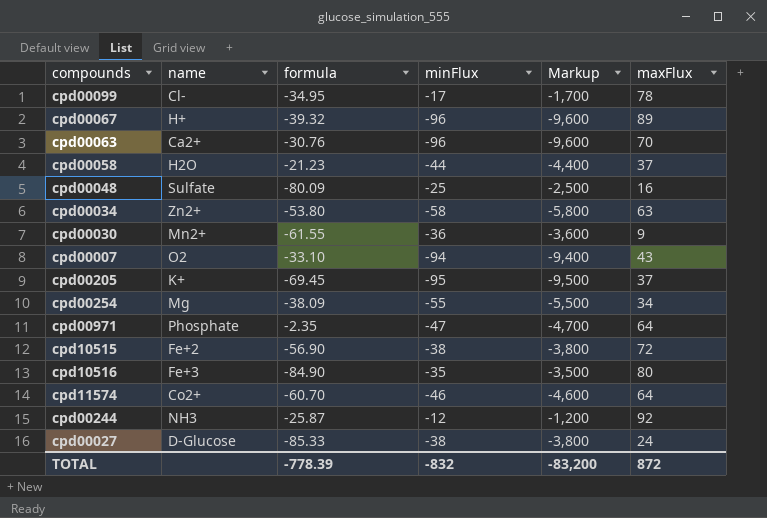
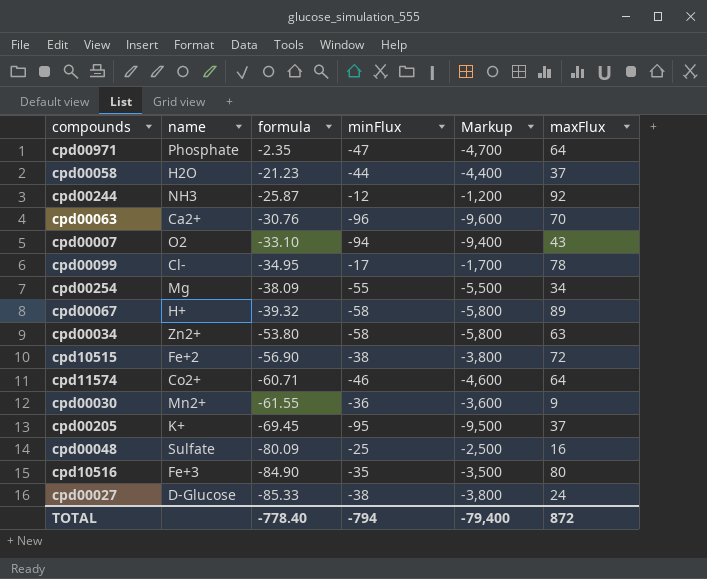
row order: none -> formula descending
cpd00067 | minFlux: -96 -> -58
cpd00067 | Markup: -9,600 -> -5,800
cpd11574 | formula: -60.70 -> -60.71
TOTAL | formula: -778.39 -> -778.40
TOTAL | minFlux: -832 -> -794
TOTAL | Markup: -83,200 -> -79,400

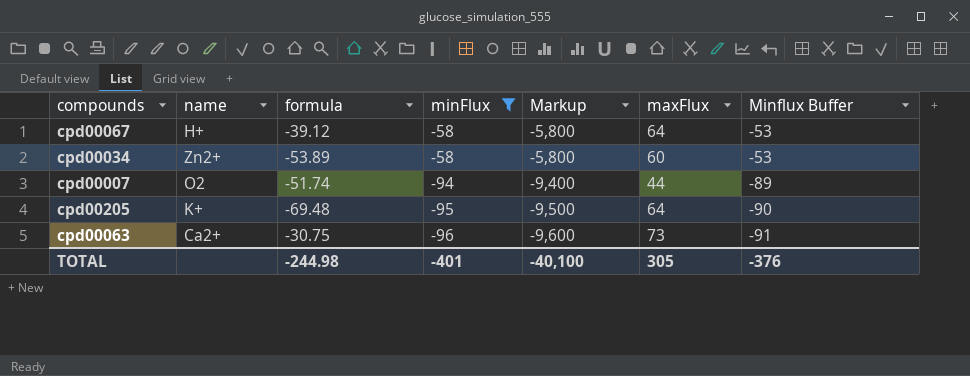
filter: none -> minFlux <= -58
row order: formula descending -> minFlux descending
column Minflux Buffer | formula: none -> [minFlux] + 5
cpd00067 | formula: -39.32 -> -39.12
cpd00067 | maxFlux: 89 -> 64
cpd00034 | formula: -53.80 -> -53.89
cpd00034 | maxFlux: 63 -> 60
cpd00007 | formula: -33.10 -> -51.74
cpd00007 | maxFlux: 43 -> 44
cpd00205 | formula: -69.45 -> -69.48
cpd00205 | maxFlux: 37 -> 64
cpd00063 | formula: -30.76 -> -30.75
cpd00063 | maxFlux: 70 -> 73
TOTAL | formula: -778.40 -> -244.98
TOTAL | minFlux: -794 -> -401
TOTAL | Markup: -79,400 -> -40,100
TOTAL | maxFlux: 872 -> 305

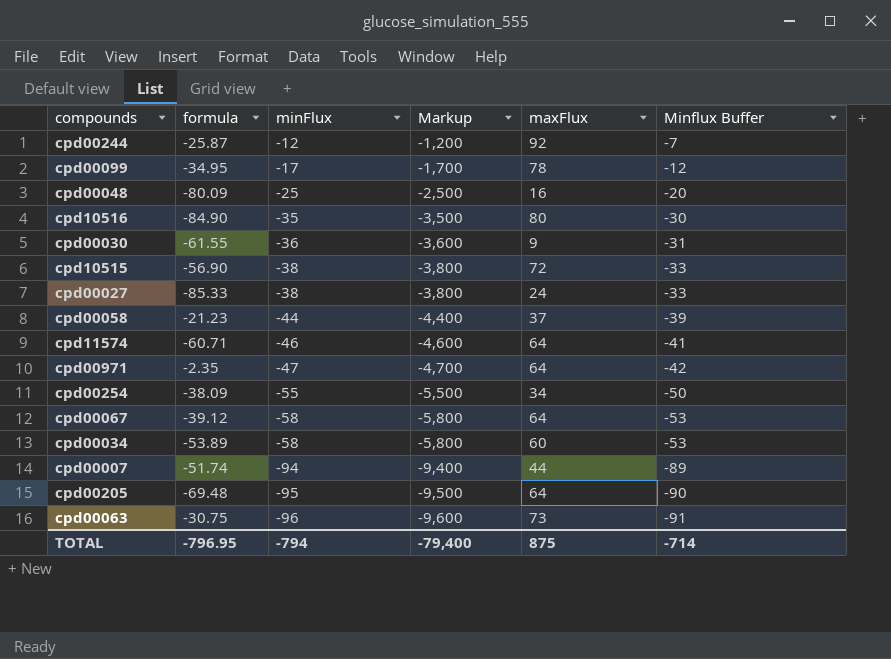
filter: minFlux <= -58 -> none
column name | position: 2 -> none
TOTAL | formula: -244.98 -> -796.95
TOTAL | minFlux: -401 -> -794
TOTAL | Markup: -40,100 -> -79,400
TOTAL | maxFlux: 305 -> 875
TOTAL | Minflux Buffer: -376 -> -714

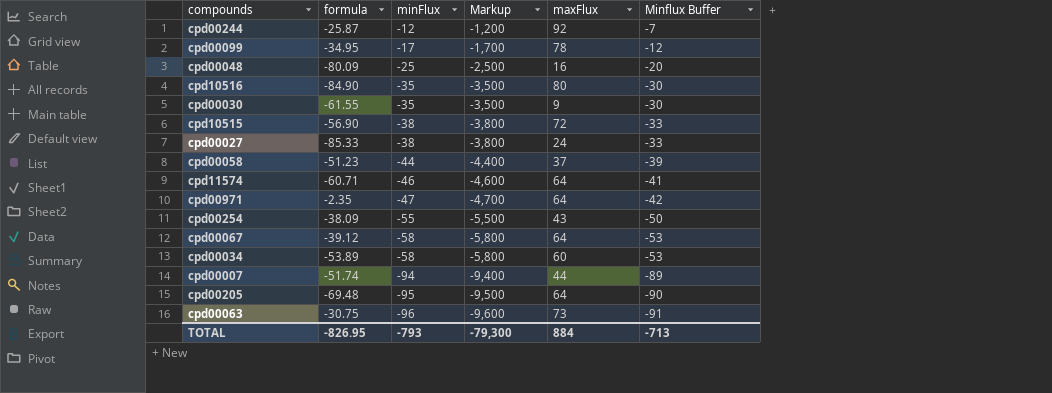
cpd00030 | minFlux: -36 -> -35
cpd00030 | Markup: -3,600 -> -3,500
cpd00030 | Minflux Buffer: -31 -> -30
cpd00058 | formula: -21.23 -> -51.23
cpd00254 | maxFlux: 34 -> 43
TOTAL | formula: -796.95 -> -826.95
TOTAL | minFlux: -794 -> -793
TOTAL | Markup: -79,400 -> -79,300
TOTAL | maxFlux: 875 -> 884
TOTAL | Minflux Buffer: -714 -> -713

